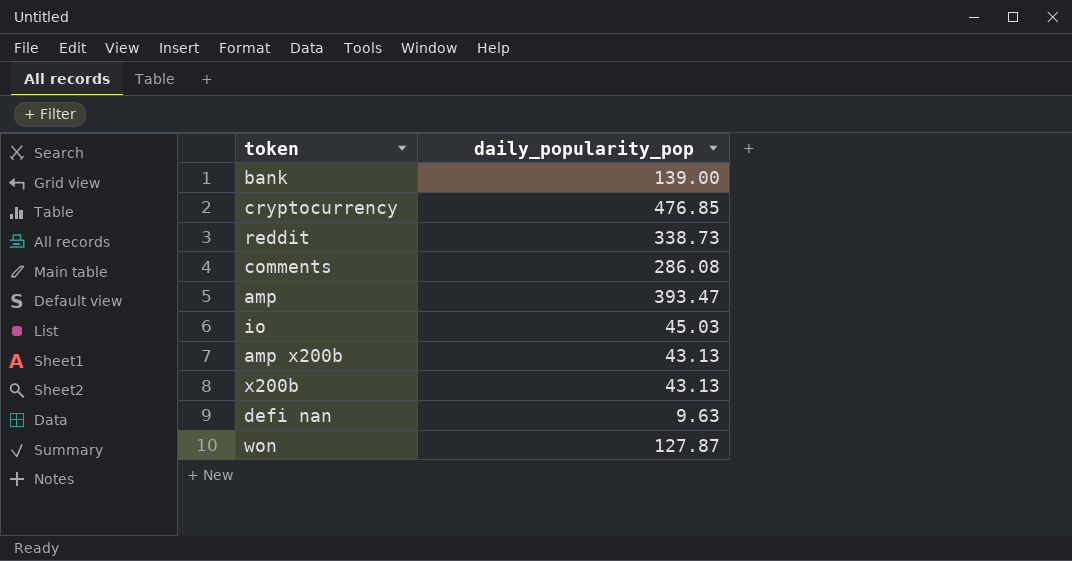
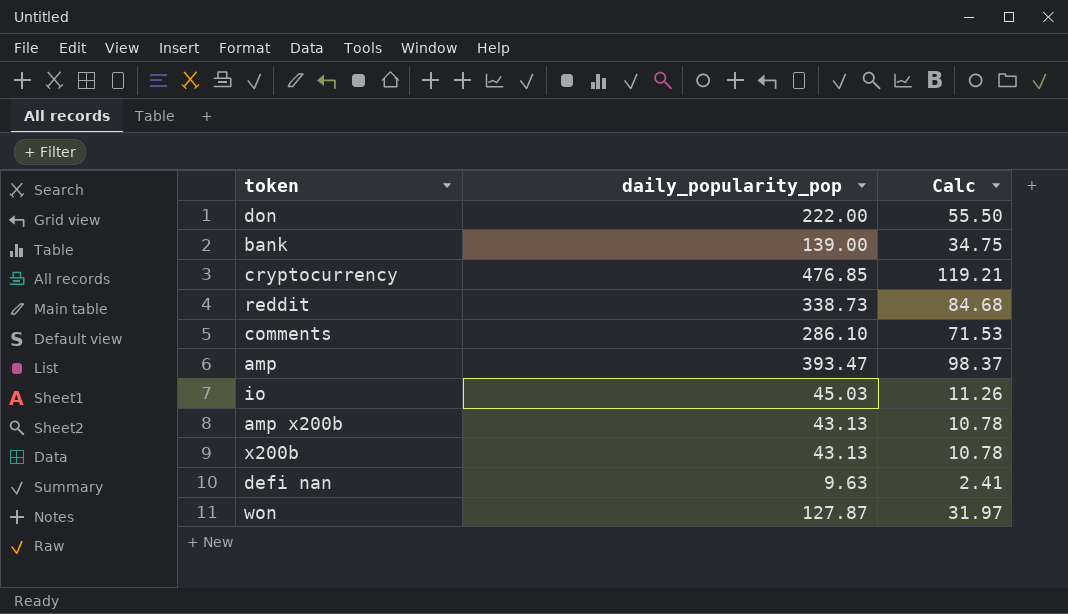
column Calc | formula: none -> [daily_popularity_pop] * 0.25
row don: none -> 222.00 | 55.50
comments | daily_popularity_pop: 286.08 -> 286.10

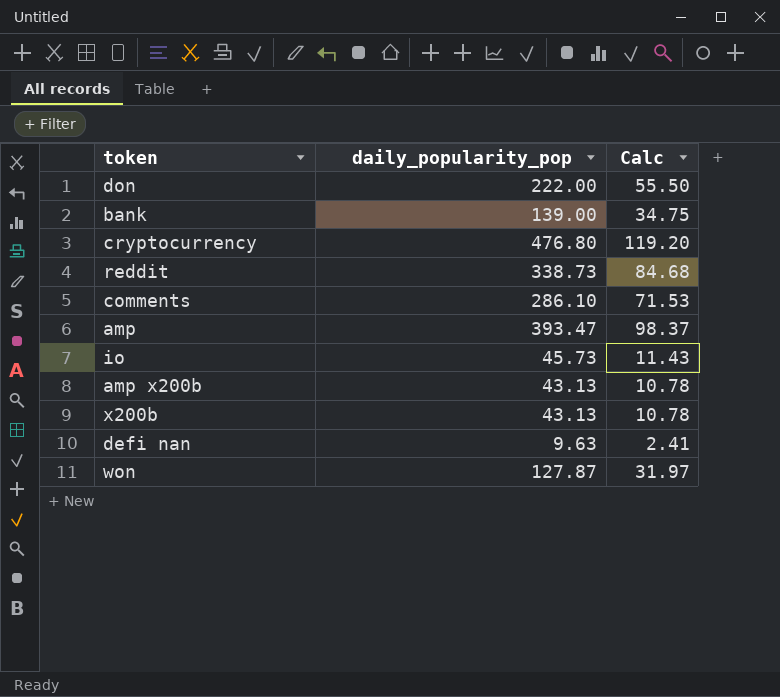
cryptocurrency | daily_popularity_pop: 476.85 -> 476.80
cryptocurrency | Calc: 119.21 -> 119.20
io | daily_popularity_pop: 45.03 -> 45.73
io | Calc: 11.26 -> 11.43

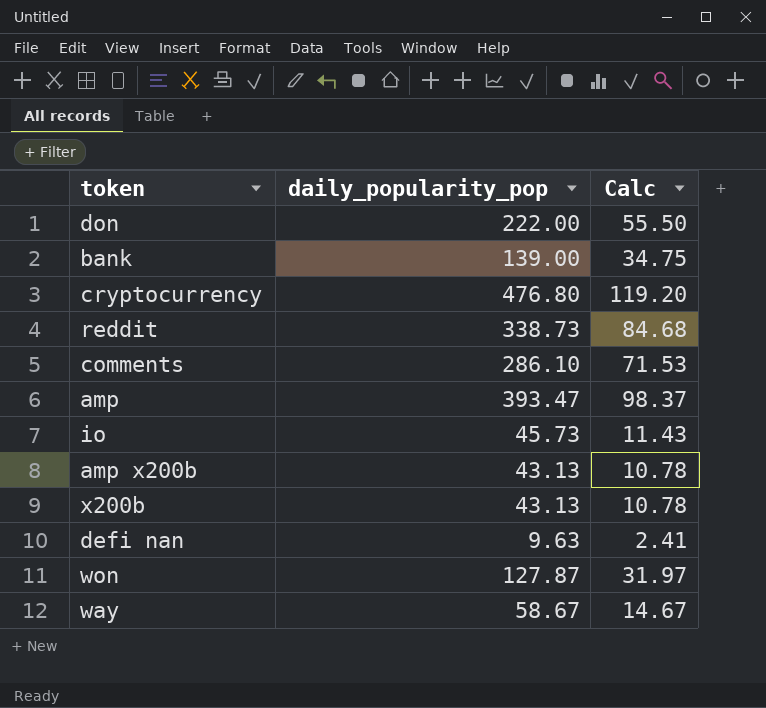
row way: none -> 58.67 | 14.67

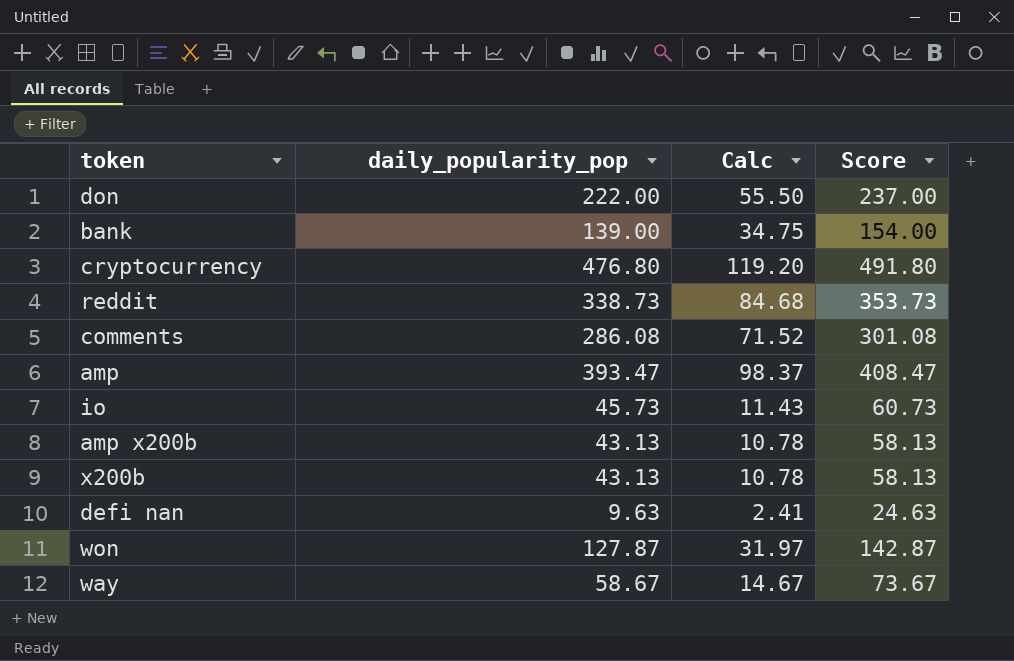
column Score | formula: none -> [daily_popularity_pop] + 15
comments | daily_popularity_pop: 286.10 -> 286.08
comments | Calc: 71.53 -> 71.52

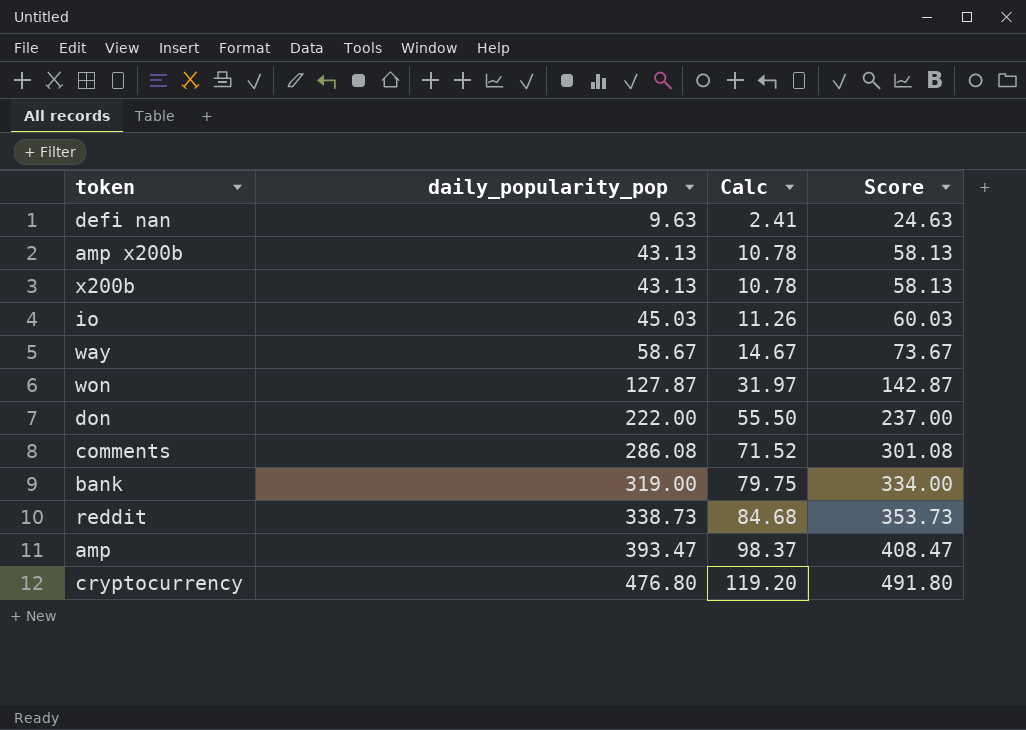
row order: none -> daily_popularity_pop ascending
io | daily_popularity_pop: 45.73 -> 45.03
io | Calc: 11.43 -> 11.26
io | Score: 60.73 -> 60.03
bank | daily_popularity_pop: 139.00 -> 319.00
bank | Calc: 34.75 -> 79.75
bank | Score: 154.00 -> 334.00

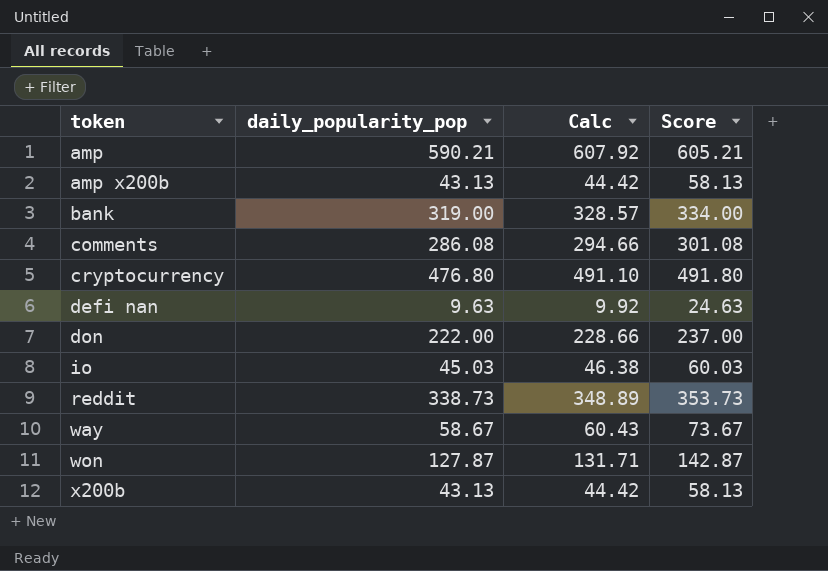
row order: daily_popularity_pop ascending -> token ascending
column Calc | formula: [daily_popularity_pop] * 0.25 -> [daily_popularity_pop] * 1.03
amp | daily_popularity_pop: 393.47 -> 590.21
amp | Score: 408.47 -> 605.21

